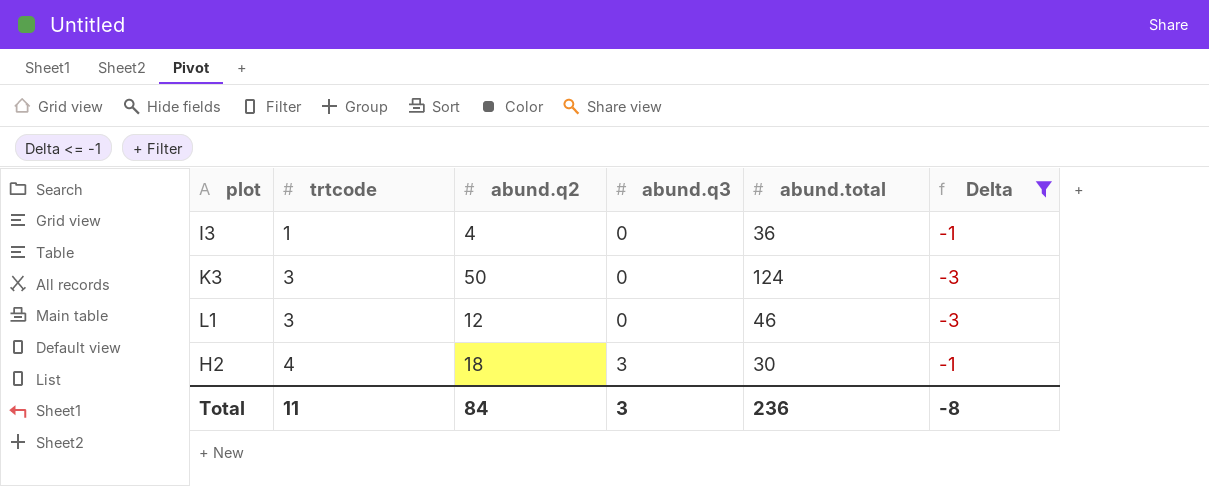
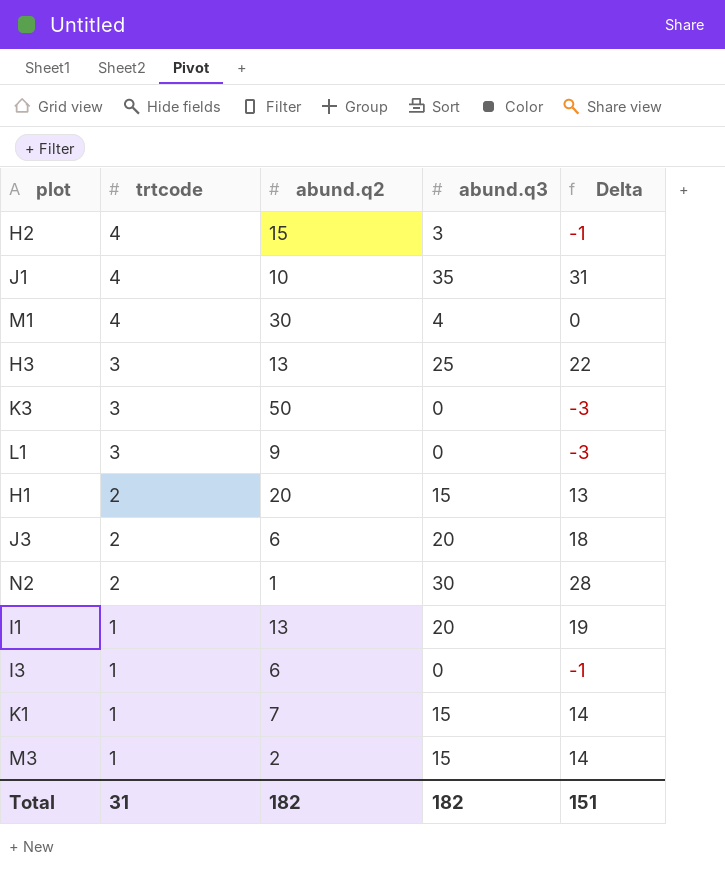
filter: Delta <= -1 -> none
row order: trtcode ascending -> trtcode descending
column abund.total | position: 5 -> none
H2 | abund.q2: 18 -> 15
L1 | abund.q2: 12 -> 9
I3 | abund.q2: 4 -> 6
Total | trtcode: 11 -> 31
Total | abund.q2: 84 -> 182
Total | abund.q3: 3 -> 182
Total | Delta: -8 -> 151

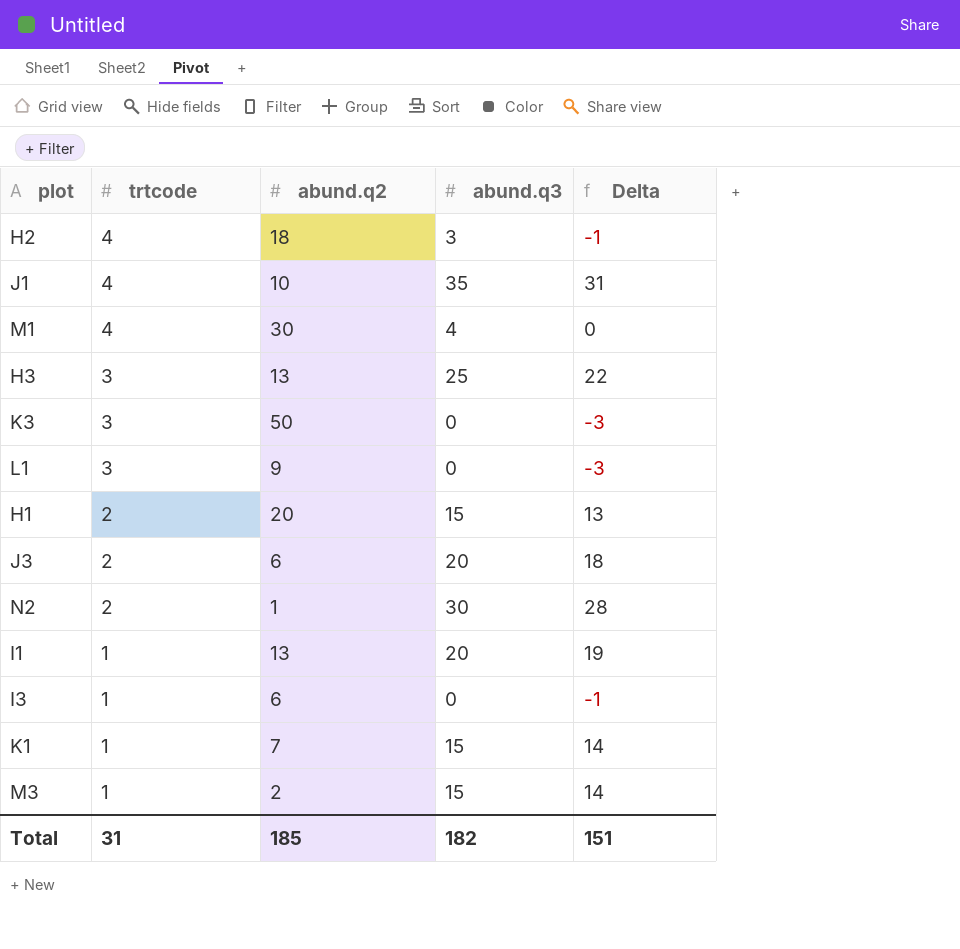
H2 | abund.q2: 15 -> 18
Total | abund.q2: 182 -> 185

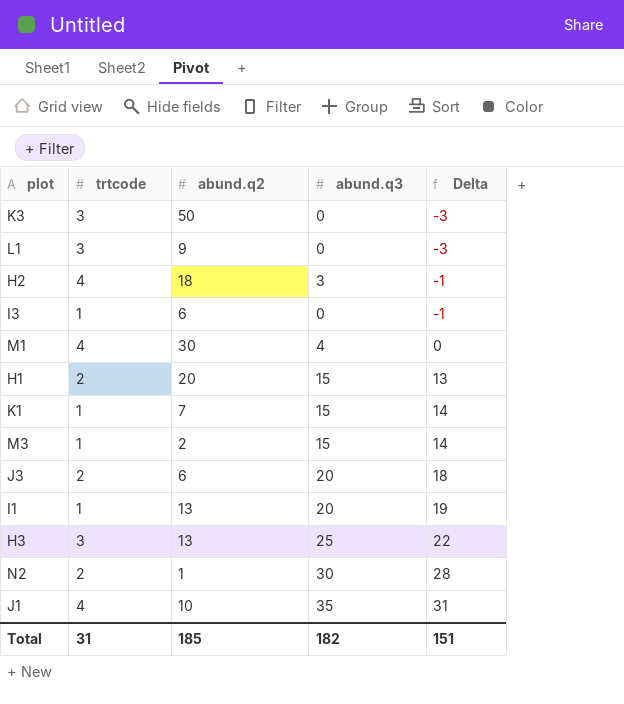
row order: trtcode descending -> Delta ascending

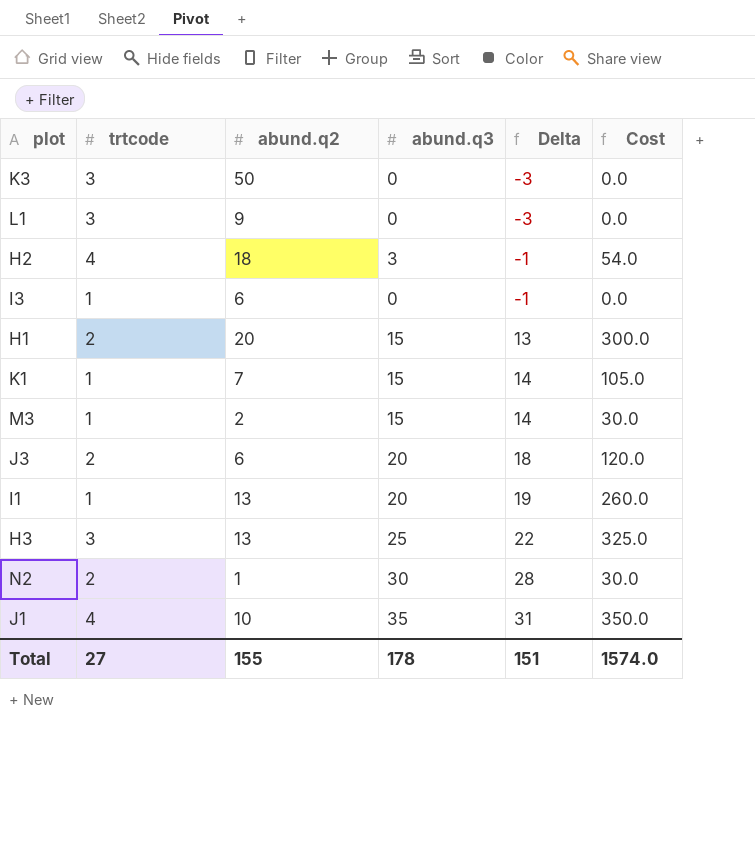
column Cost | formula: none -> [abund.q2] * [abund.q3]
row M1: 4 | 30 | 4 | 0 -> none
Total | trtcode: 31 -> 27
Total | abund.q2: 185 -> 155
Total | abund.q3: 182 -> 178

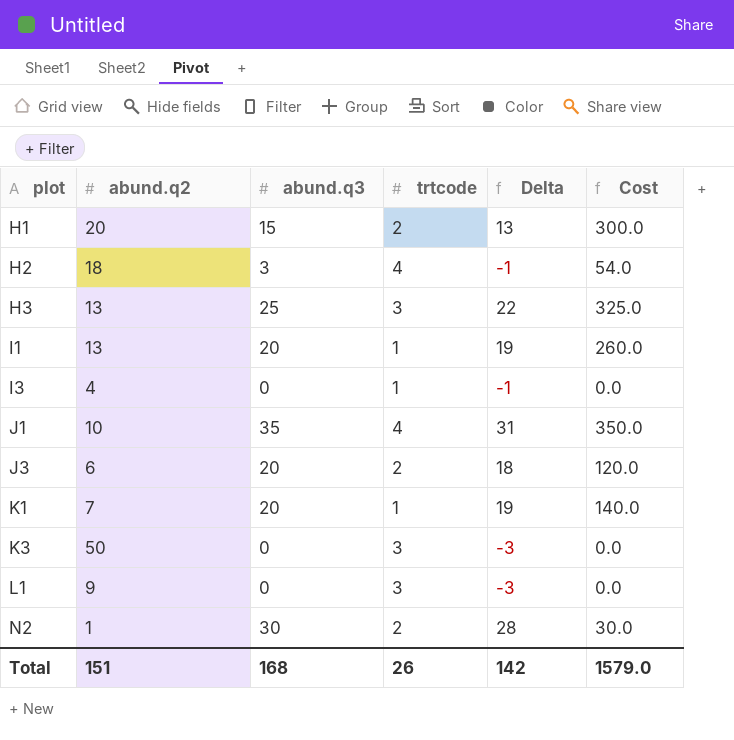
row order: Delta ascending -> plot ascending
column trtcode | position: 2 -> 4
row M3: 1 | 2 | 15 | 14 | 30.0 -> none
I3 | abund.q2: 6 -> 4
K1 | abund.q3: 15 -> 20
K1 | Delta: 14 -> 19
K1 | Cost: 105.0 -> 140.0
Total | abund.q2: 155 -> 151
Total | abund.q3: 178 -> 168
Total | trtcode: 27 -> 26
Total | Delta: 151 -> 142
Total | Cost: 1574.0 -> 1579.0

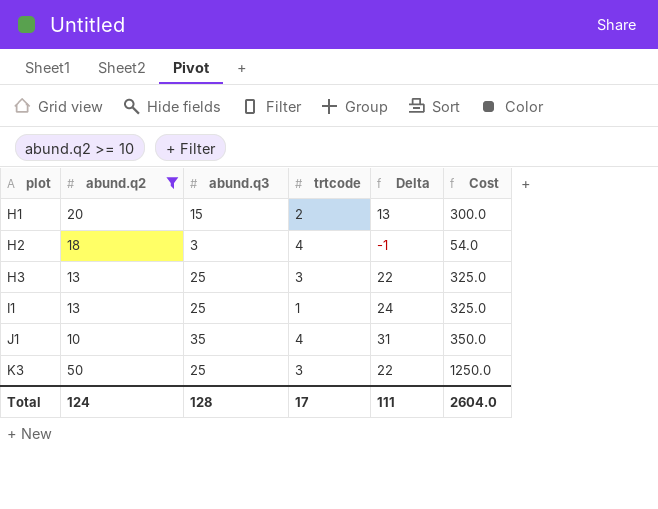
filter: none -> abund.q2 >= 10
I1 | abund.q3: 20 -> 25
I1 | Delta: 19 -> 24
I1 | Cost: 260.0 -> 325.0
K3 | abund.q3: 0 -> 25
K3 | Delta: -3 -> 22
K3 | Cost: 0.0 -> 1250.0
Total | abund.q2: 151 -> 124
Total | abund.q3: 168 -> 128
Total | trtcode: 26 -> 17
Total | Delta: 142 -> 111
Total | Cost: 1579.0 -> 2604.0

